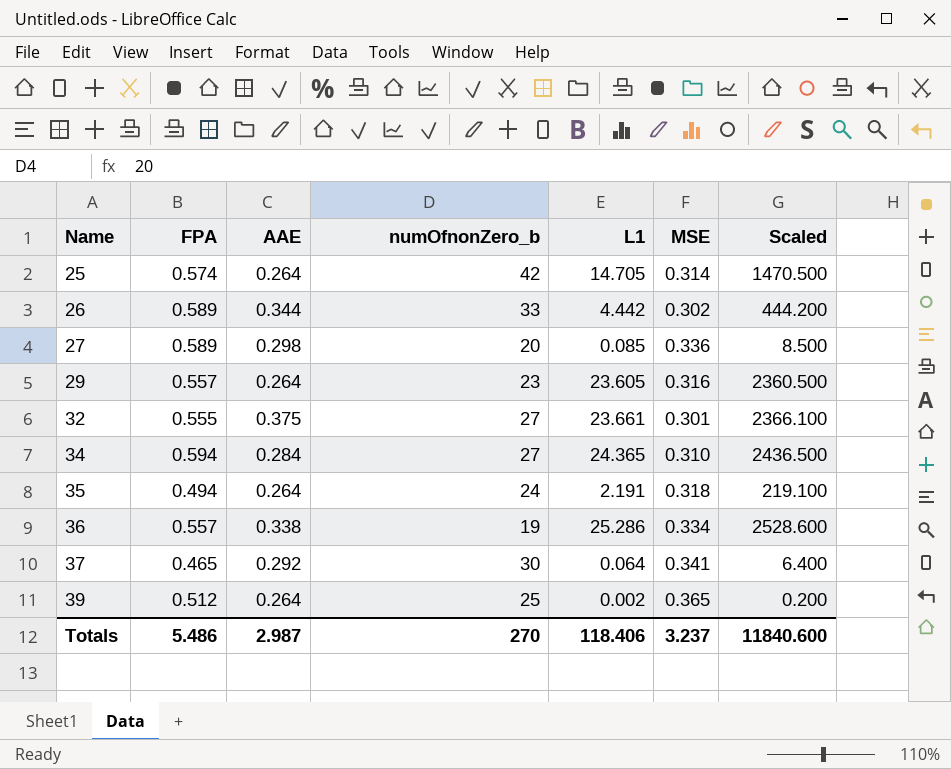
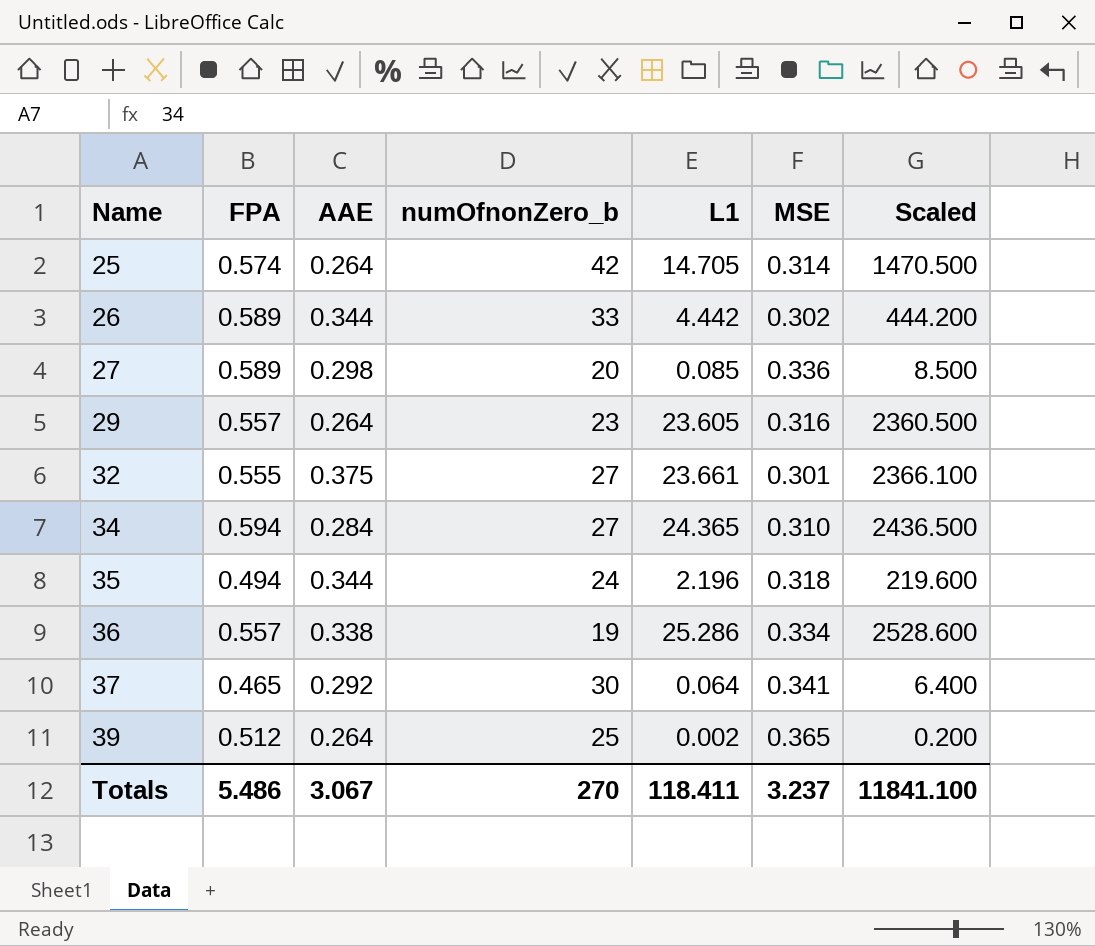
35 | AAE: 0.264 -> 0.344
35 | L1: 2.191 -> 2.196
35 | Scaled: 219.100 -> 219.600
Totals | AAE: 2.987 -> 3.067
Totals | L1: 118.406 -> 118.411
Totals | Scaled: 11840.600 -> 11841.100

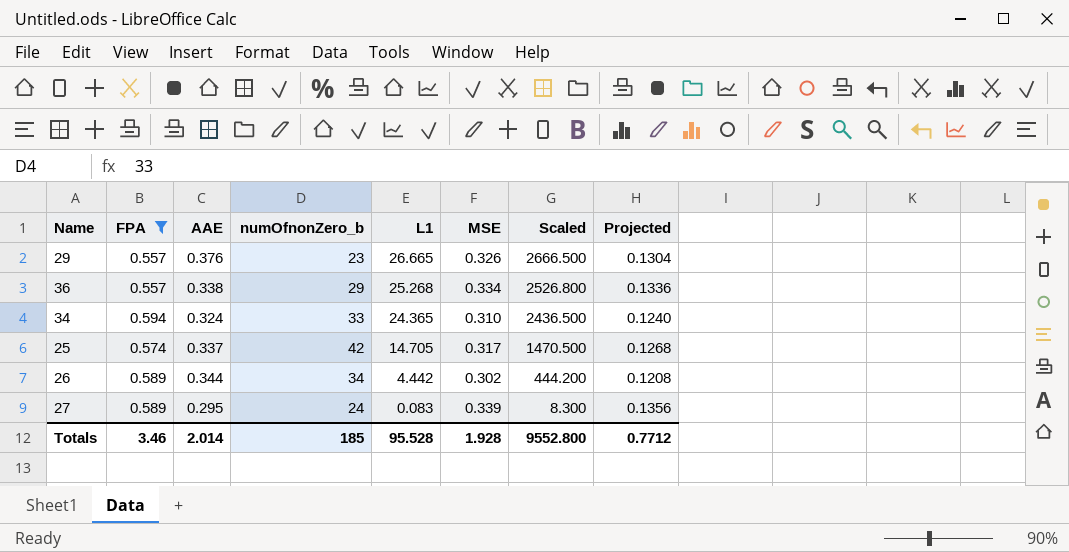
filter: none -> FPA >= 0.557
row order: Name ascending -> L1 descending
column Projected | formula: none -> [MSE] * 0.4
29 | AAE: 0.264 -> 0.376
29 | L1: 23.605 -> 26.665
29 | MSE: 0.316 -> 0.326
29 | Scaled: 2360.500 -> 2666.500
36 | numOfnonZero_b: 19 -> 29
36 | L1: 25.286 -> 25.268
36 | Scaled: 2528.600 -> 2526.800
34 | AAE: 0.284 -> 0.324
34 | numOfnonZero_b: 27 -> 33
25 | AAE: 0.264 -> 0.337
25 | MSE: 0.314 -> 0.317
26 | numOfnonZero_b: 33 -> 34
27 | AAE: 0.298 -> 0.295
27 | numOfnonZero_b: 20 -> 24
27 | L1: 0.085 -> 0.083
27 | MSE: 0.336 -> 0.339
27 | Scaled: 8.500 -> 8.300
Totals | FPA: 5.486 -> 3.46
Totals | AAE: 3.067 -> 2.014
Totals | numOfnonZero_b: 270 -> 185
Totals | L1: 118.411 -> 95.528
Totals | MSE: 3.237 -> 1.928
Totals | Scaled: 11841.100 -> 9552.800

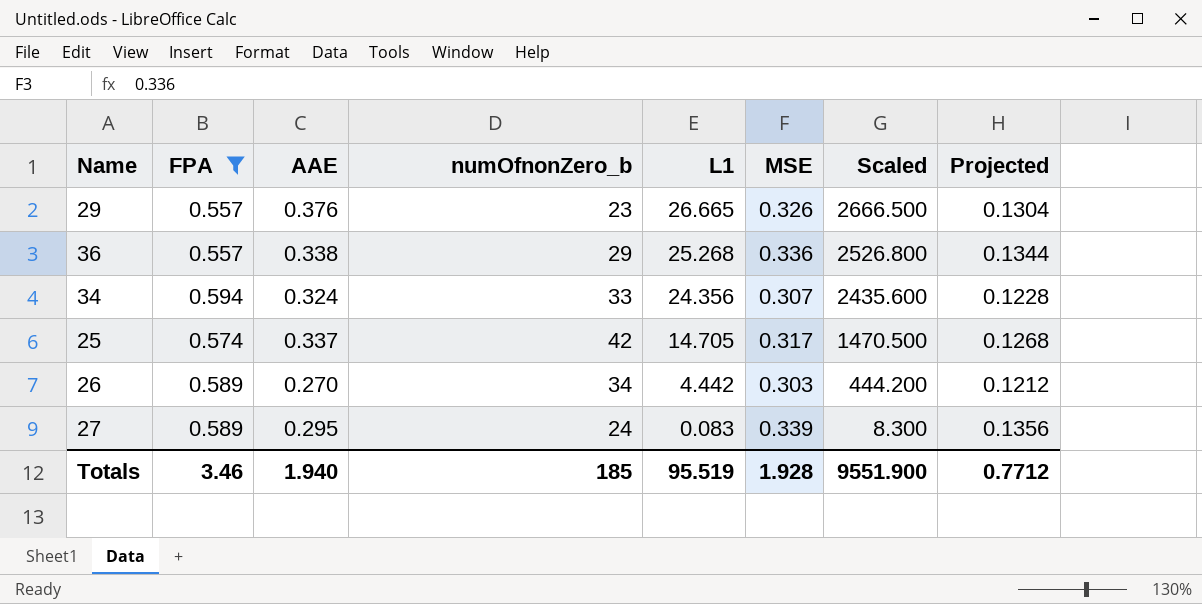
36 | MSE: 0.334 -> 0.336
36 | Projected: 0.1336 -> 0.1344
34 | L1: 24.365 -> 24.356
34 | MSE: 0.310 -> 0.307
34 | Scaled: 2436.500 -> 2435.600
34 | Projected: 0.1240 -> 0.1228
26 | AAE: 0.344 -> 0.270
26 | MSE: 0.302 -> 0.303
26 | Projected: 0.1208 -> 0.1212
Totals | AAE: 2.014 -> 1.940
Totals | L1: 95.528 -> 95.519
Totals | Scaled: 9552.800 -> 9551.900

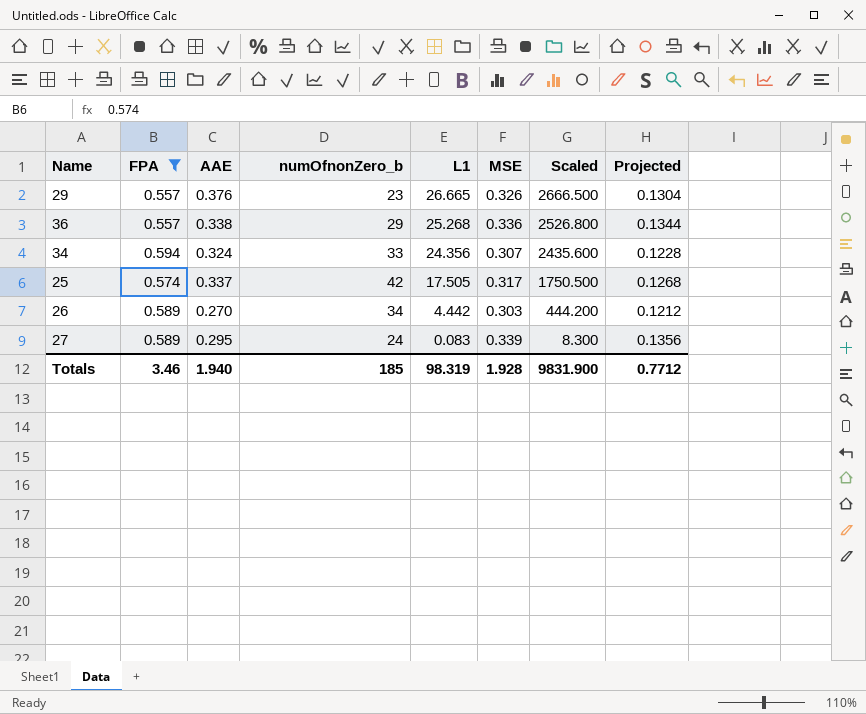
25 | L1: 14.705 -> 17.505
25 | Scaled: 1470.500 -> 1750.500
Totals | L1: 95.519 -> 98.319
Totals | Scaled: 9551.900 -> 9831.900

